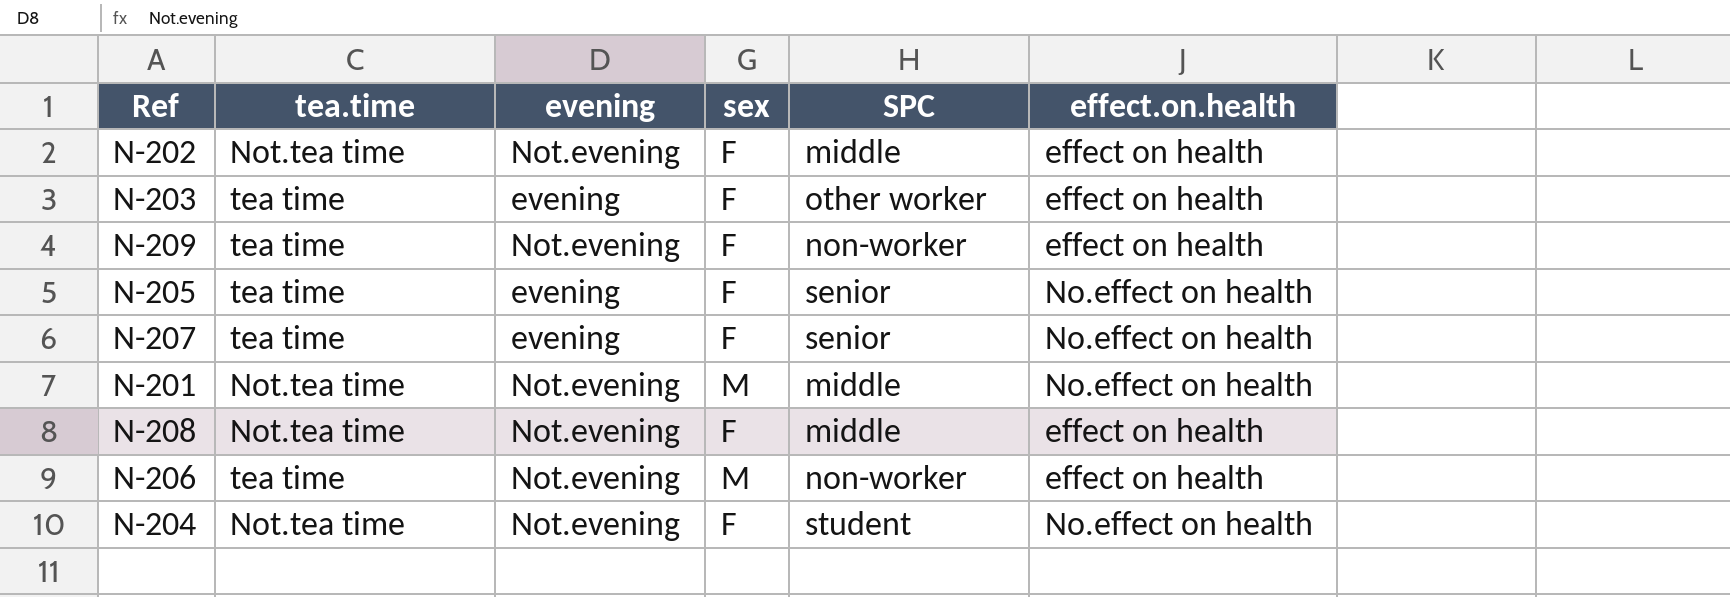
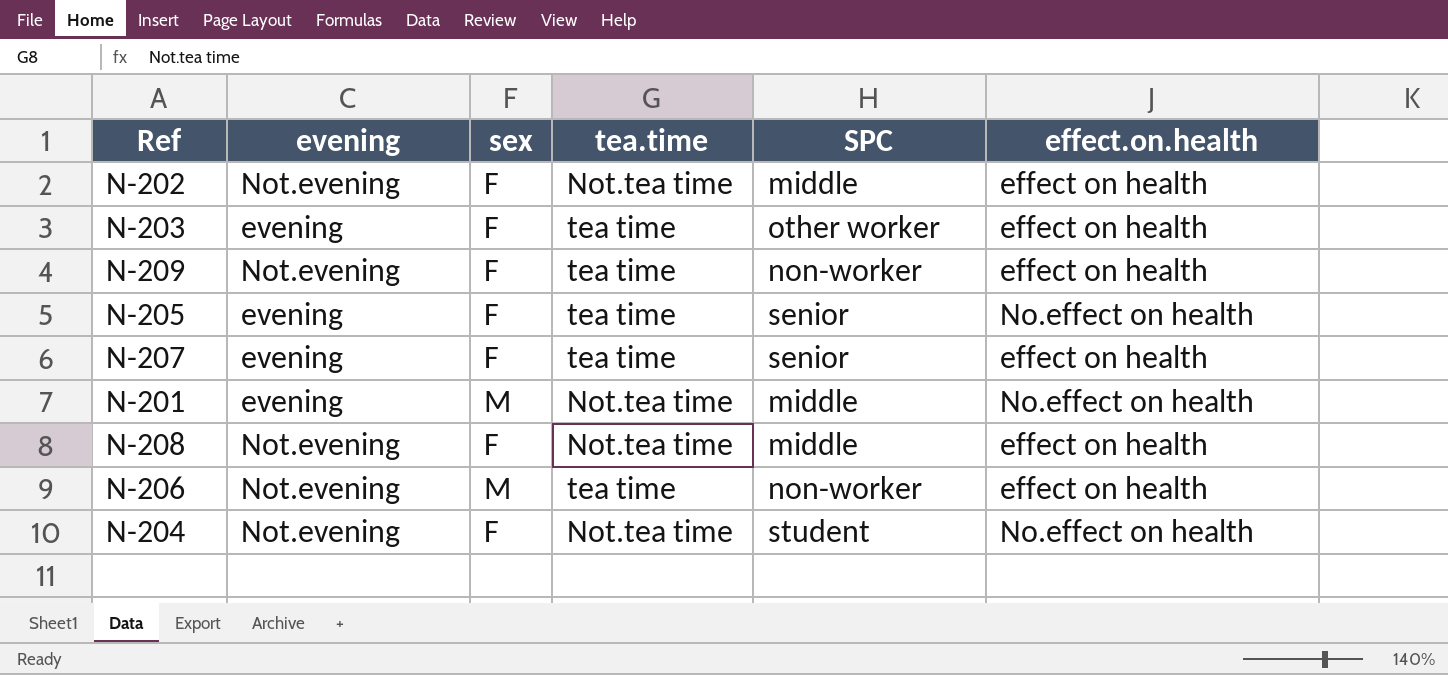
column tea.time | position: 2 -> 4
N-207 | effect.on.health: No.effect on health -> effect on health
N-201 | evening: Not.evening -> evening

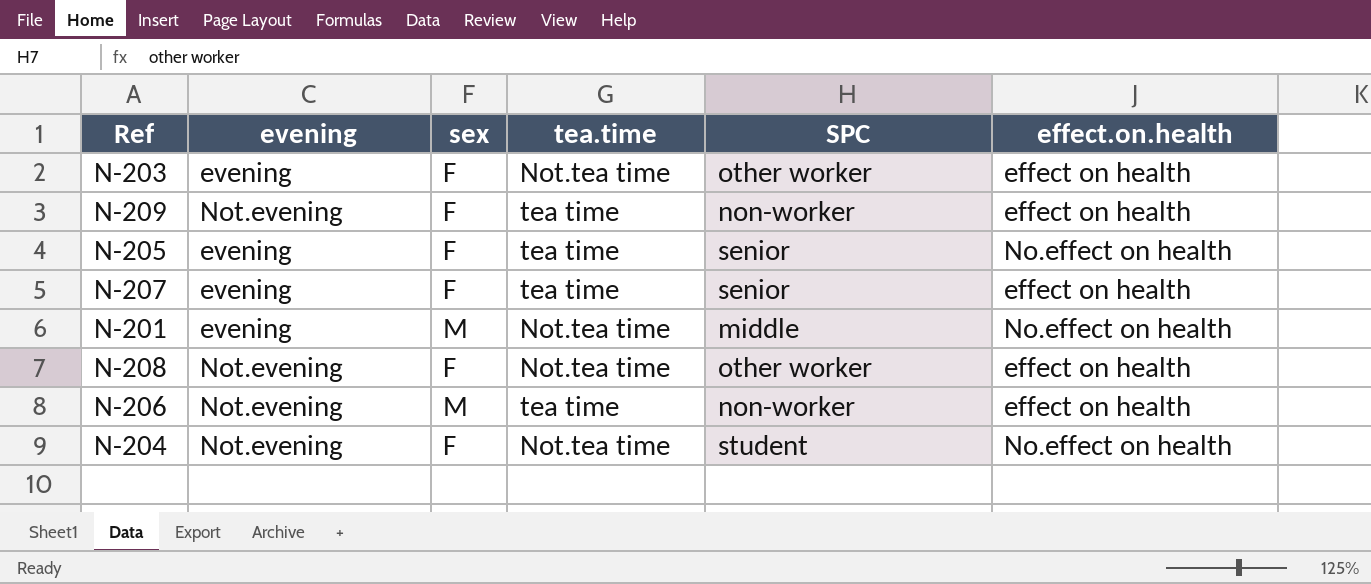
row N-202: Not.evening | F | Not.tea time | middle | effect on health -> none
N-203 | tea.time: tea time -> Not.tea time
N-208 | SPC: middle -> other worker

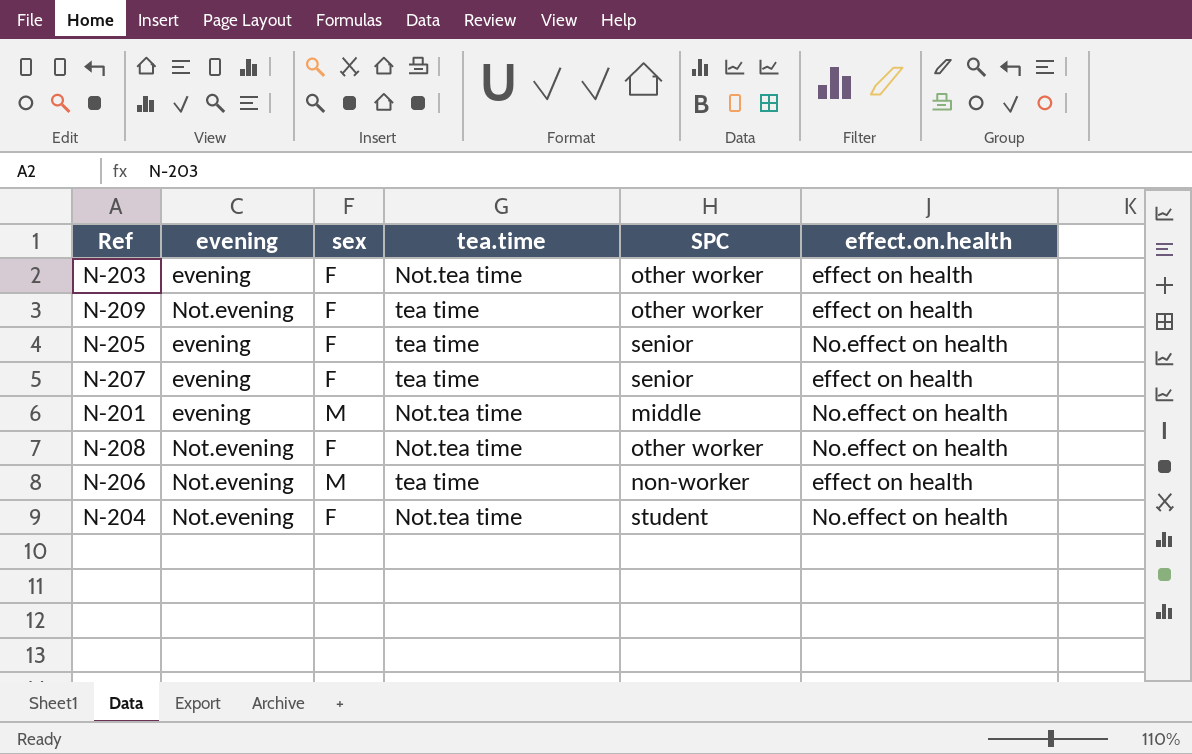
N-209 | SPC: non-worker -> other worker
N-208 | effect.on.health: effect on health -> No.effect on health

